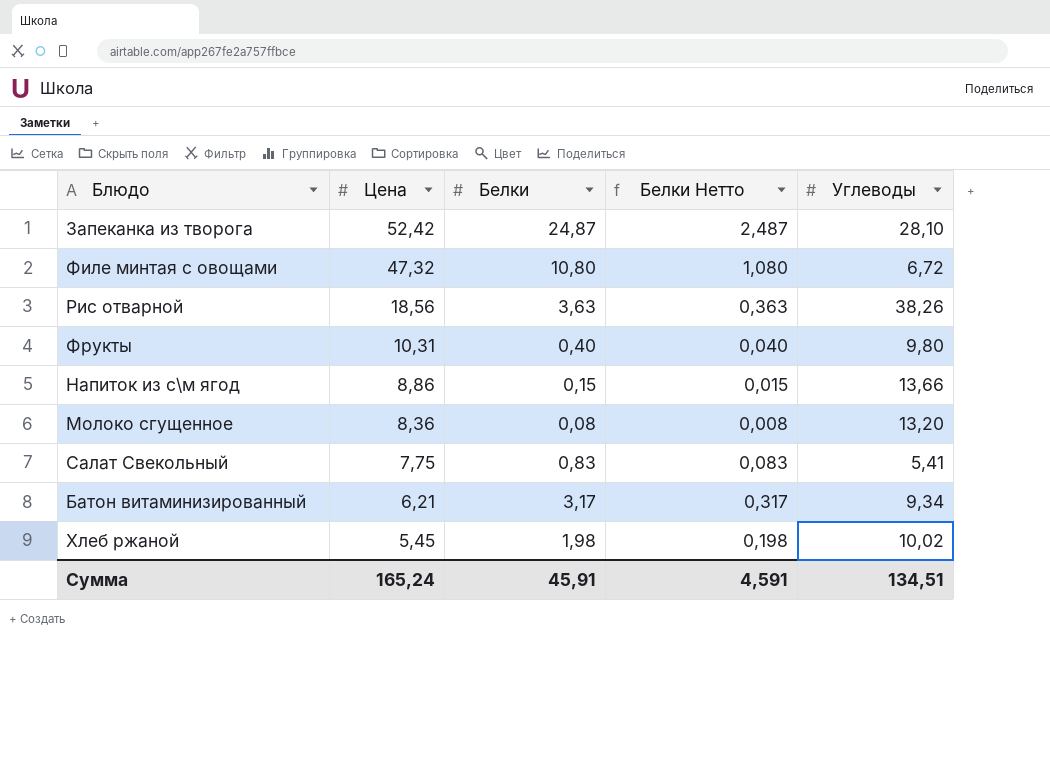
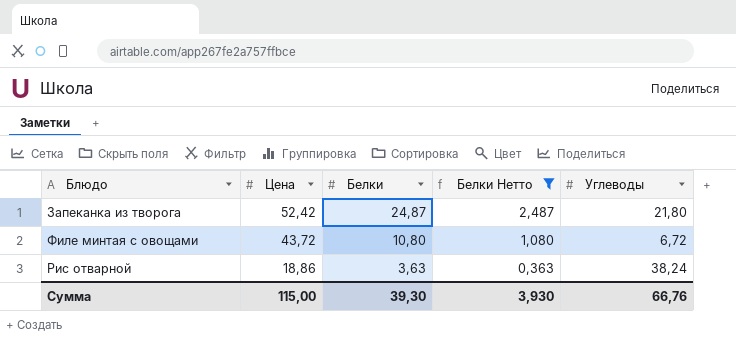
filter: none -> Белки Нетто >= 0,363
Запеканка из творога | Углеводы: 28,10 -> 21,80
Филе минтая с овощами | Цена: 47,32 -> 43,72
Рис отварной | Цена: 18,56 -> 18,86
Рис отварной | Углеводы: 38,26 -> 38,24
Сумма | Цена: 165,24 -> 115,00
Сумма | Белки: 45,91 -> 39,30
Сумма | Белки Нетто: 4,591 -> 3,930
Сумма | Углеводы: 134,51 -> 66,76

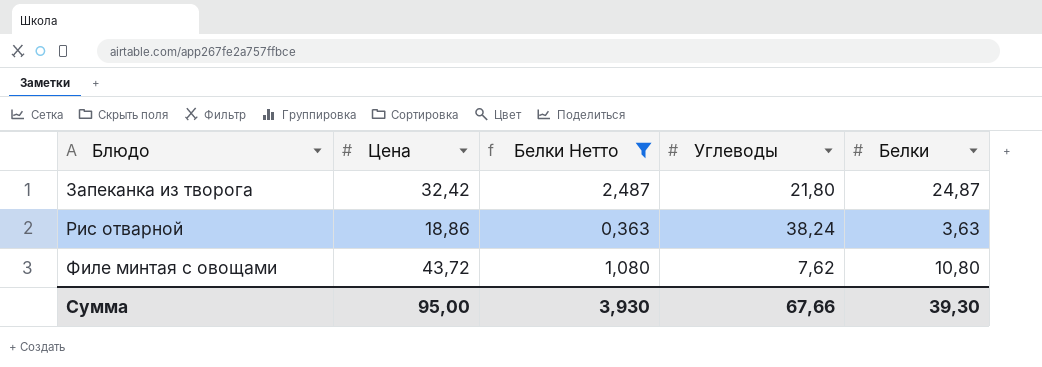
row order: Цена descending -> Блюдо ascending
column Белки | position: 3 -> 5
Запеканка из творога | Цена: 52,42 -> 32,42
Филе минтая с овощами | Углеводы: 6,72 -> 7,62
Сумма | Цена: 115,00 -> 95,00
Сумма | Углеводы: 66,76 -> 67,66

